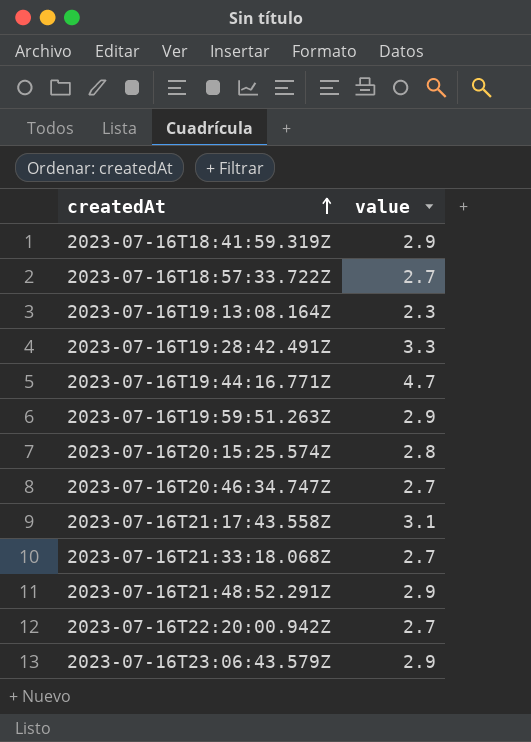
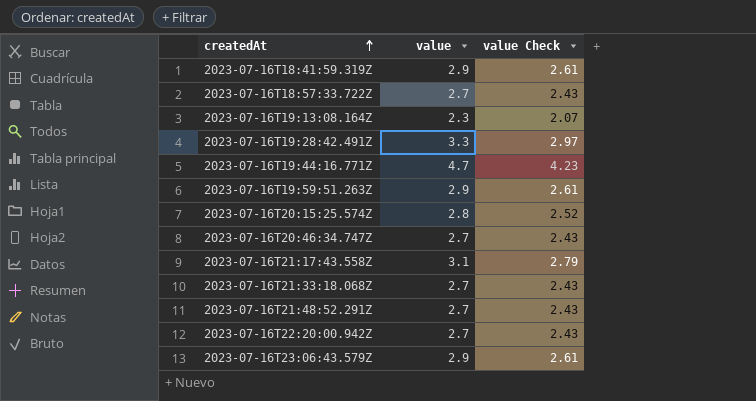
column value Check | formula: none -> [value] * 0.9
2023-07-16T21:48:52.291Z | value: 2.9 -> 2.7

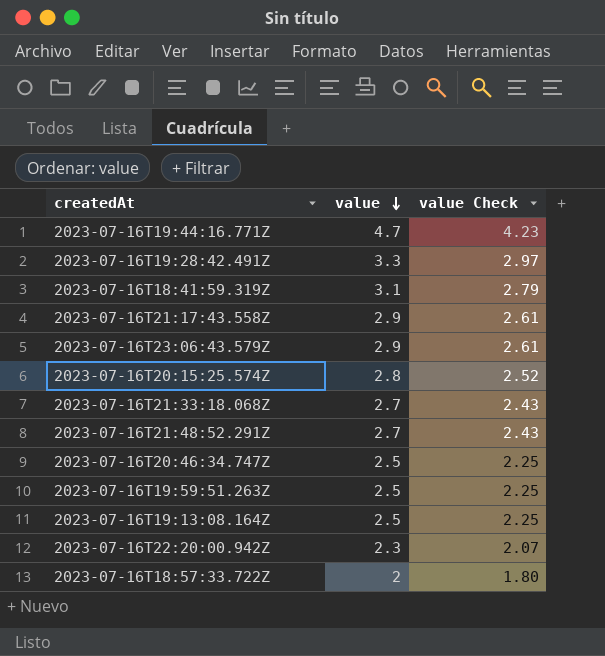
row order: createdAt ascending -> value descending
2023-07-16T18:41:59.319Z | value: 2.9 -> 3.1
2023-07-16T18:41:59.319Z | value Check: 2.61 -> 2.79
2023-07-16T21:17:43.558Z | value: 3.1 -> 2.9
2023-07-16T21:17:43.558Z | value Check: 2.79 -> 2.61
2023-07-16T20:46:34.747Z | value: 2.7 -> 2.5
2023-07-16T20:46:34.747Z | value Check: 2.43 -> 2.25
2023-07-16T19:59:51.263Z | value: 2.9 -> 2.5
2023-07-16T19:59:51.263Z | value Check: 2.61 -> 2.25
2023-07-16T19:13:08.164Z | value: 2.3 -> 2.5
2023-07-16T19:13:08.164Z | value Check: 2.07 -> 2.25
2023-07-16T22:20:00.942Z | value: 2.7 -> 2.3
2023-07-16T22:20:00.942Z | value Check: 2.43 -> 2.07
2023-07-16T18:57:33.722Z | value: 2.7 -> 2
2023-07-16T18:57:33.722Z | value Check: 2.43 -> 1.80

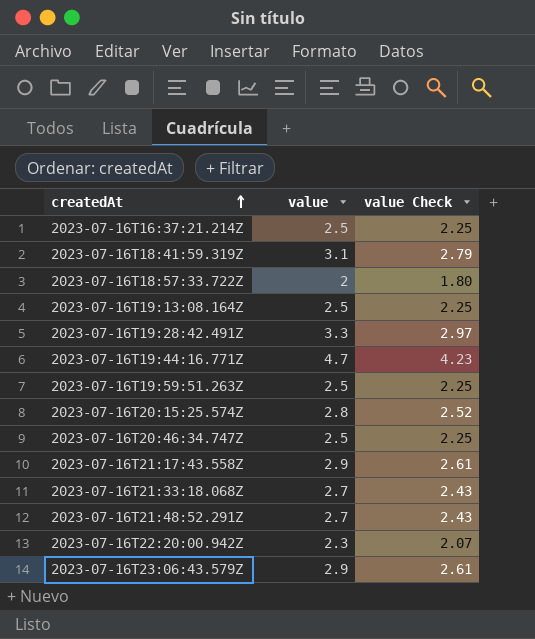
row order: value descending -> createdAt ascending
row 2023-07-16T16:37:21.214Z: none -> 2.5 | 2.25

